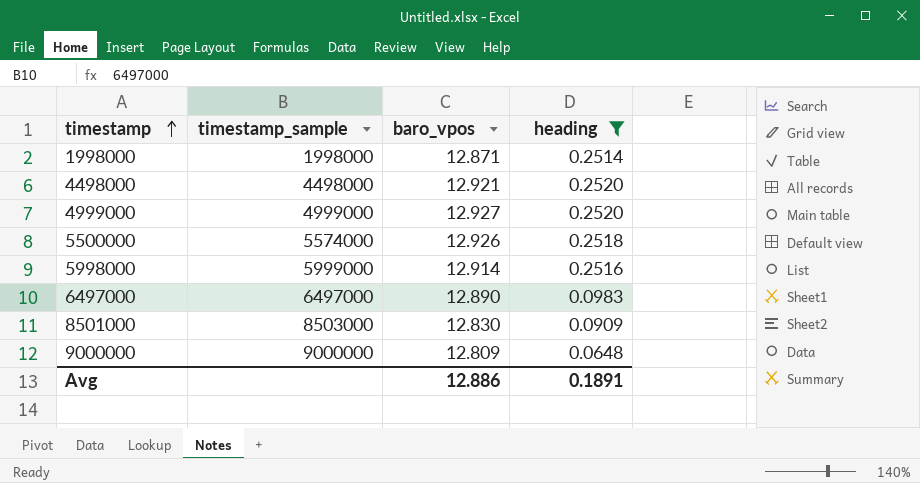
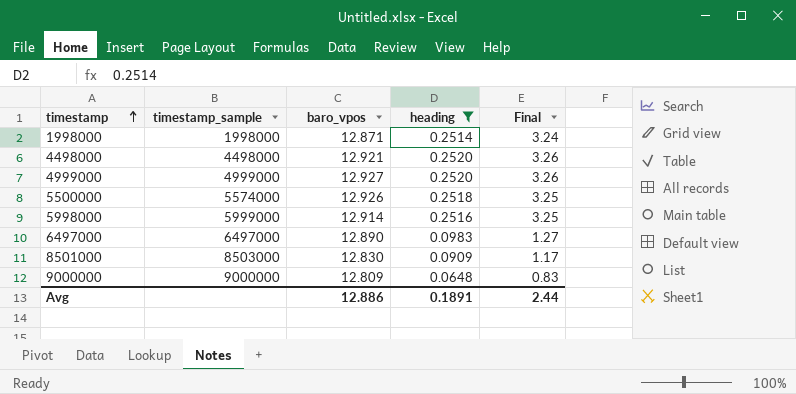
column Final | formula: none -> [baro_vpos] * [heading]

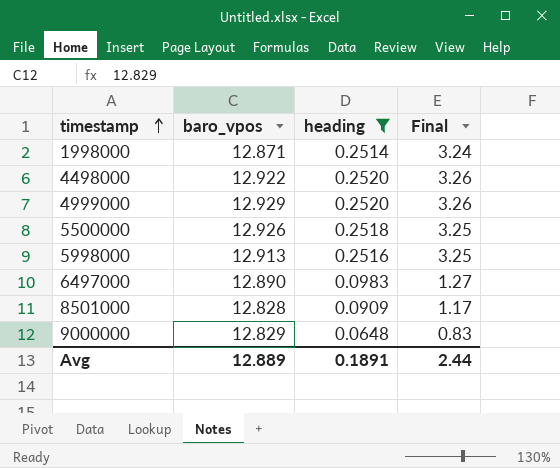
column timestamp_sample | position: 2 -> none
4498000 | baro_vpos: 12.921 -> 12.922
4999000 | baro_vpos: 12.927 -> 12.929
5998000 | baro_vpos: 12.914 -> 12.913
8501000 | baro_vpos: 12.830 -> 12.828
9000000 | baro_vpos: 12.809 -> 12.829
Avg | baro_vpos: 12.886 -> 12.889

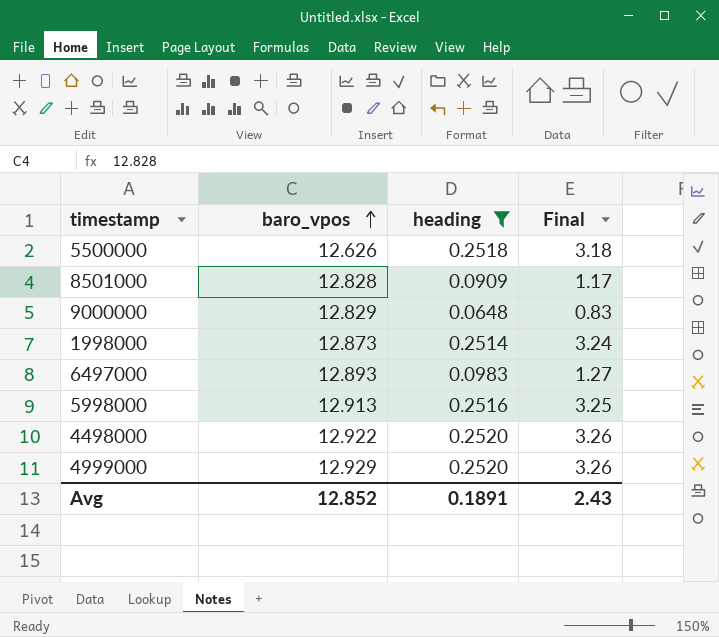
row order: timestamp ascending -> baro_vpos ascending
5500000 | baro_vpos: 12.926 -> 12.626
5500000 | Final: 3.25 -> 3.18
1998000 | baro_vpos: 12.871 -> 12.873
6497000 | baro_vpos: 12.890 -> 12.893
Avg | baro_vpos: 12.889 -> 12.852
Avg | Final: 2.44 -> 2.43

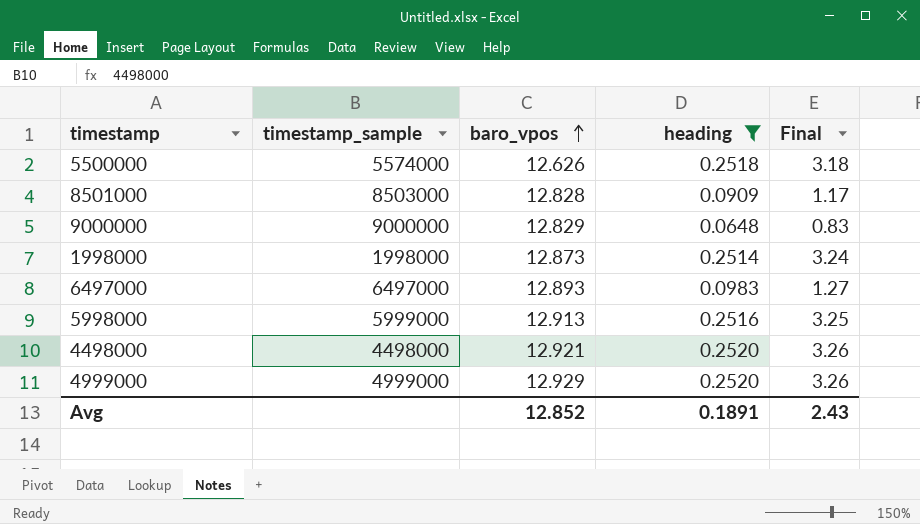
column timestamp_sample | position: none -> 2
4498000 | baro_vpos: 12.922 -> 12.921

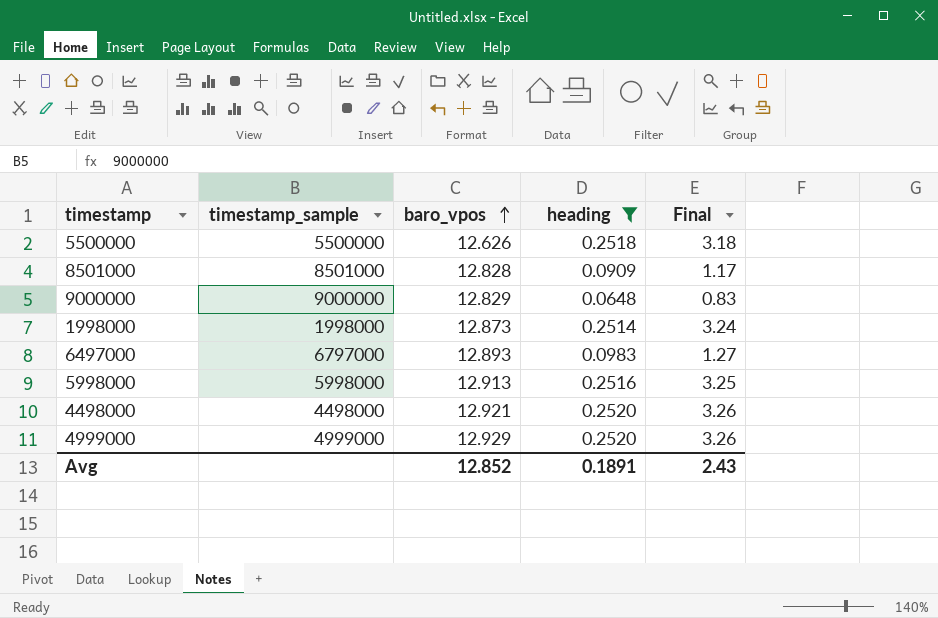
5500000 | timestamp_sample: 5574000 -> 5500000
8501000 | timestamp_sample: 8503000 -> 8501000
6497000 | timestamp_sample: 6497000 -> 6797000
5998000 | timestamp_sample: 5999000 -> 5998000

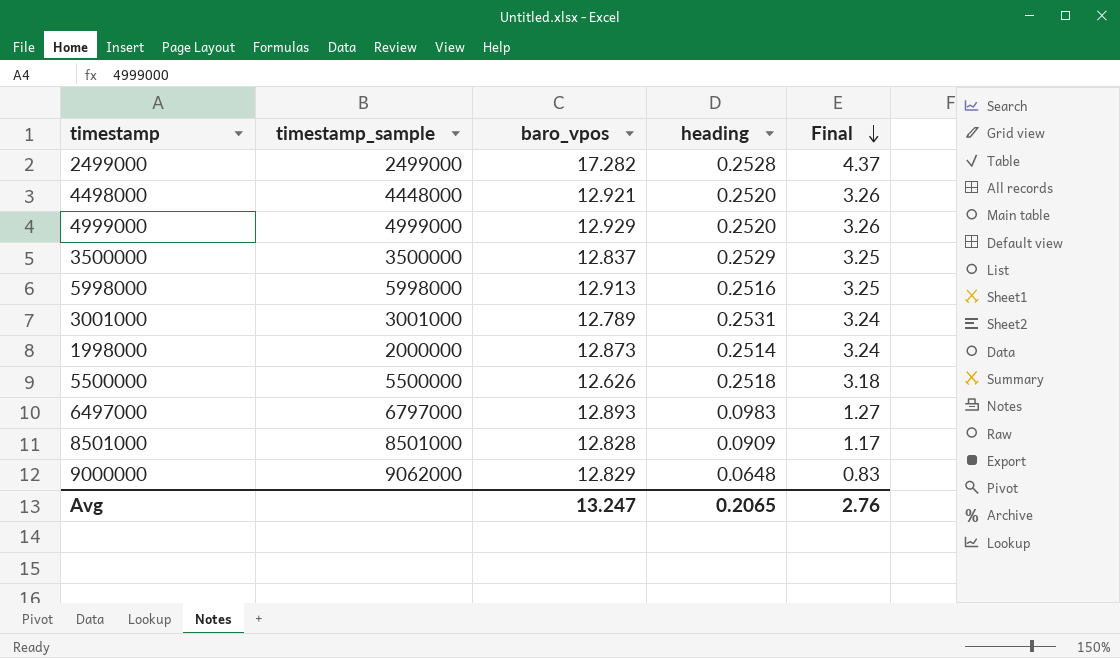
filter: heading <= 0.2520 -> none
row order: baro_vpos ascending -> Final descending
4498000 | timestamp_sample: 4498000 -> 4448000
1998000 | timestamp_sample: 1998000 -> 2000000
9000000 | timestamp_sample: 9000000 -> 9062000
Avg | baro_vpos: 12.852 -> 13.247
Avg | heading: 0.1891 -> 0.2065
Avg | Final: 2.43 -> 2.76

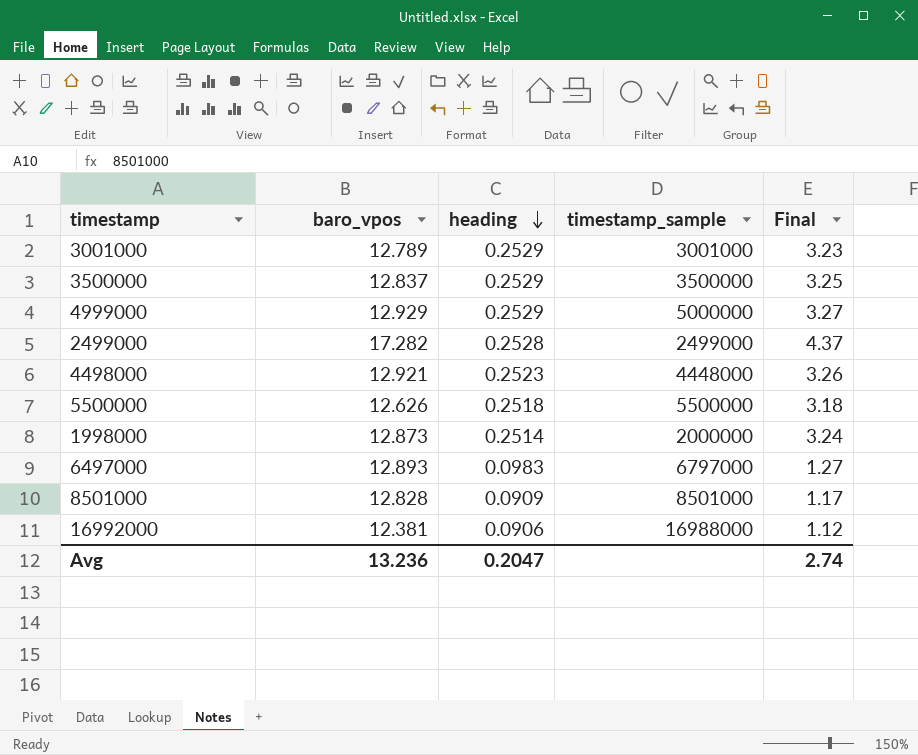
row order: Final descending -> heading descending
column timestamp_sample | position: 2 -> 4
row 5998000: 5998000 | 12.913 | 0.2516 | 3.25 -> none
row 9000000: 9062000 | 12.829 | 0.0648 | 0.83 -> none
3001000 | heading: 0.2531 -> 0.2529
3001000 | Final: 3.24 -> 3.23
4999000 | heading: 0.2520 -> 0.2529
4999000 | timestamp_sample: 4999000 -> 5000000
4999000 | Final: 3.26 -> 3.27
4498000 | heading: 0.2520 -> 0.2523
row 16992000: none -> 12.381 | 0.0906 | 16988000 | 1.12
Avg | baro_vpos: 13.247 -> 13.236
Avg | heading: 0.2065 -> 0.2047
Avg | Final: 2.76 -> 2.74

